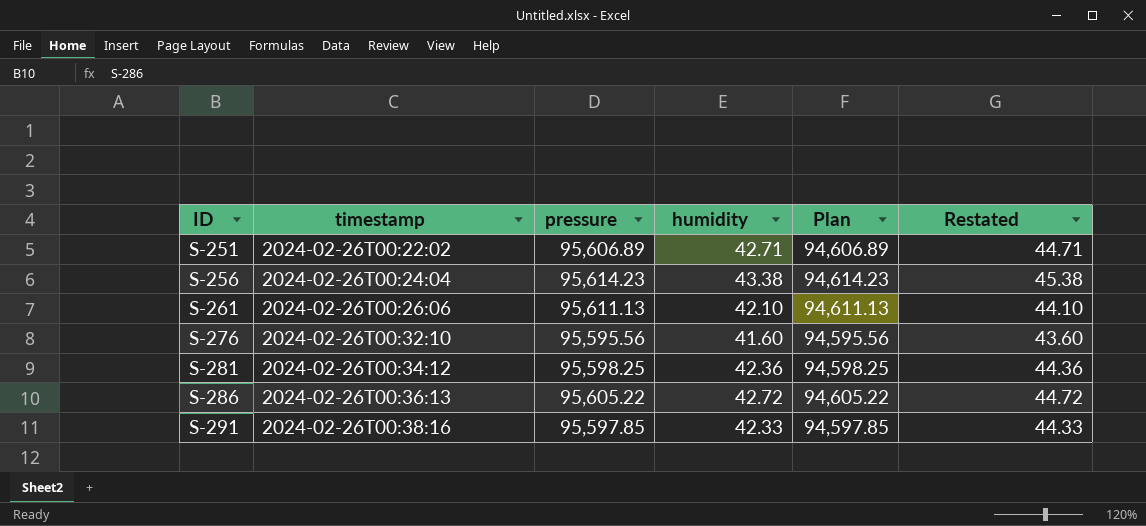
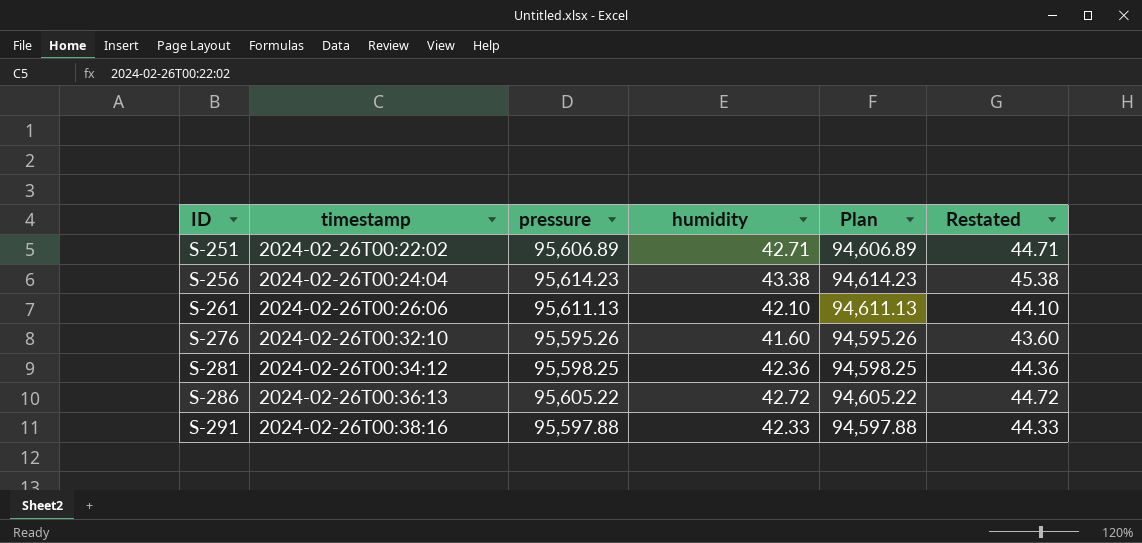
S-276 | pressure: 95,595.56 -> 95,595.26
S-276 | Plan: 94,595.56 -> 94,595.26
S-291 | pressure: 95,597.85 -> 95,597.88
S-291 | Plan: 94,597.85 -> 94,597.88

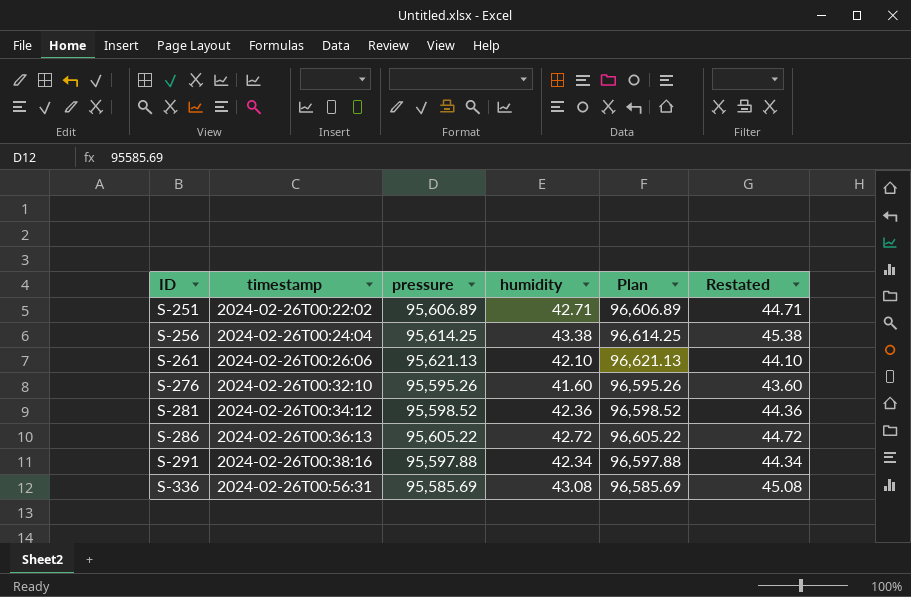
column Plan | formula: [pressure] - 1000 -> [pressure] + 1000
S-256 | pressure: 95,614.23 -> 95,614.25
S-261 | pressure: 95,611.13 -> 95,621.13
S-281 | pressure: 95,598.25 -> 95,598.52
S-291 | humidity: 42.33 -> 42.34
S-291 | Restated: 44.33 -> 44.34
row S-336: none -> 2024-02-26T00:56:31 | 95,585.69 | 43.08 | 96,585.69 | 45.08

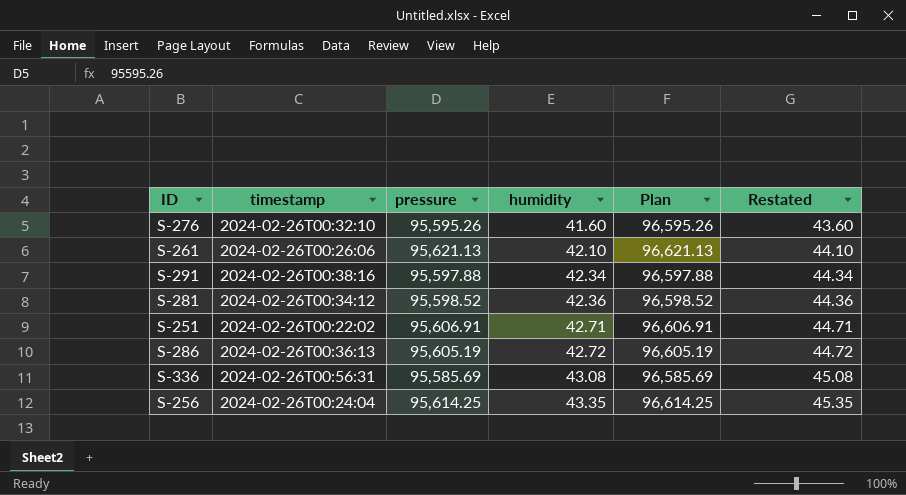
row order: ID ascending -> humidity ascending
S-251 | pressure: 95,606.89 -> 95,606.91
S-251 | Plan: 96,606.89 -> 96,606.91
S-286 | pressure: 95,605.22 -> 95,605.19
S-286 | Plan: 96,605.22 -> 96,605.19
S-256 | humidity: 43.38 -> 43.35
S-256 | Restated: 45.38 -> 45.35

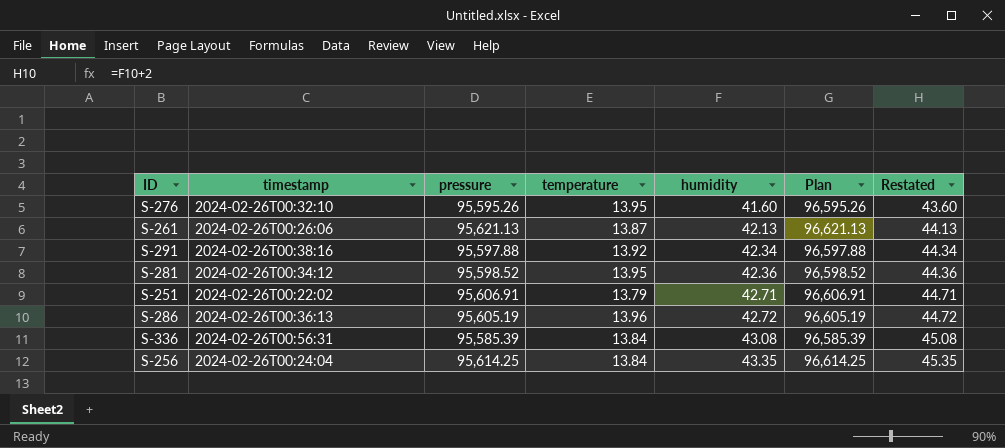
column temperature | position: none -> 4
S-261 | humidity: 42.10 -> 42.13
S-261 | Restated: 44.10 -> 44.13
S-336 | pressure: 95,585.69 -> 95,585.39
S-336 | Plan: 96,585.69 -> 96,585.39

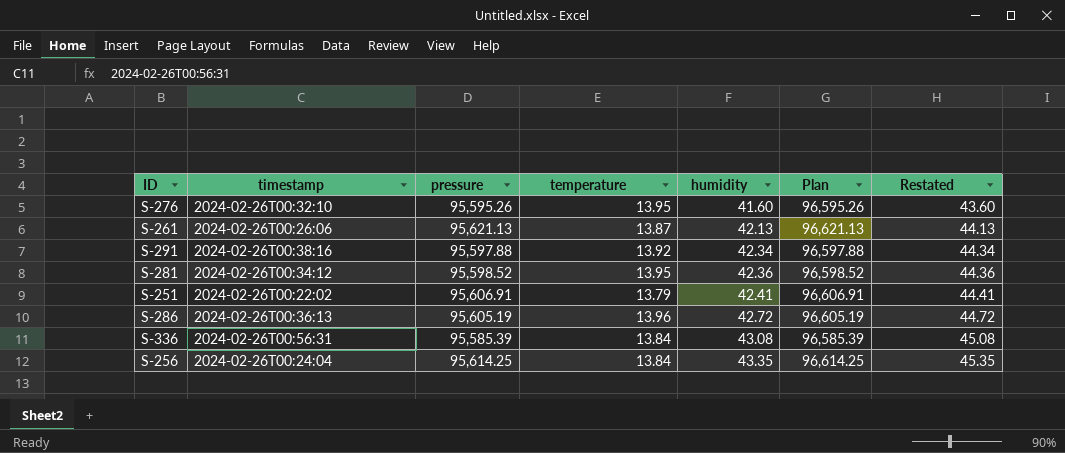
S-251 | humidity: 42.71 -> 42.41
S-251 | Restated: 44.71 -> 44.41

